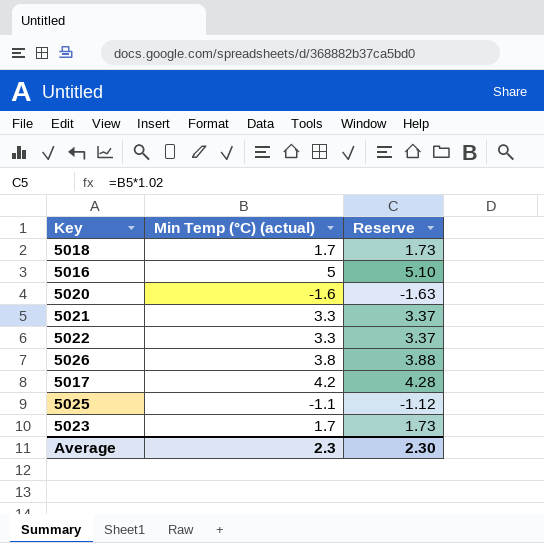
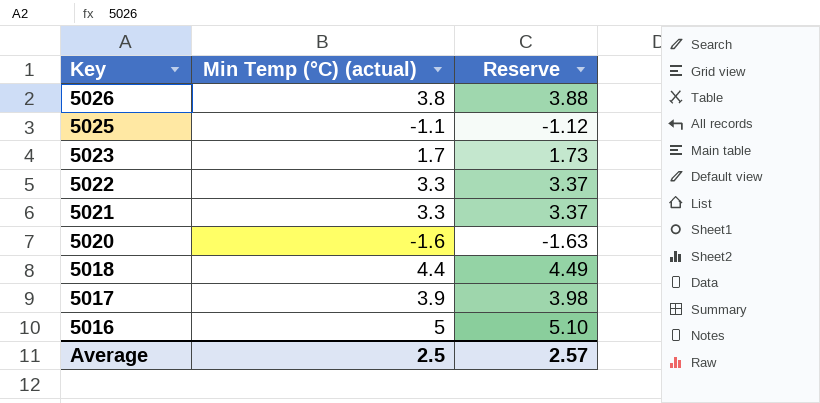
row order: none -> Key descending
5018 | Min Temp (°C) (actual): 1.7 -> 4.4
5018 | Reserve: 1.73 -> 4.49
5017 | Min Temp (°C) (actual): 4.2 -> 3.9
5017 | Reserve: 4.28 -> 3.98
Average | Min Temp (°C) (actual): 2.3 -> 2.5
Average | Reserve: 2.30 -> 2.57

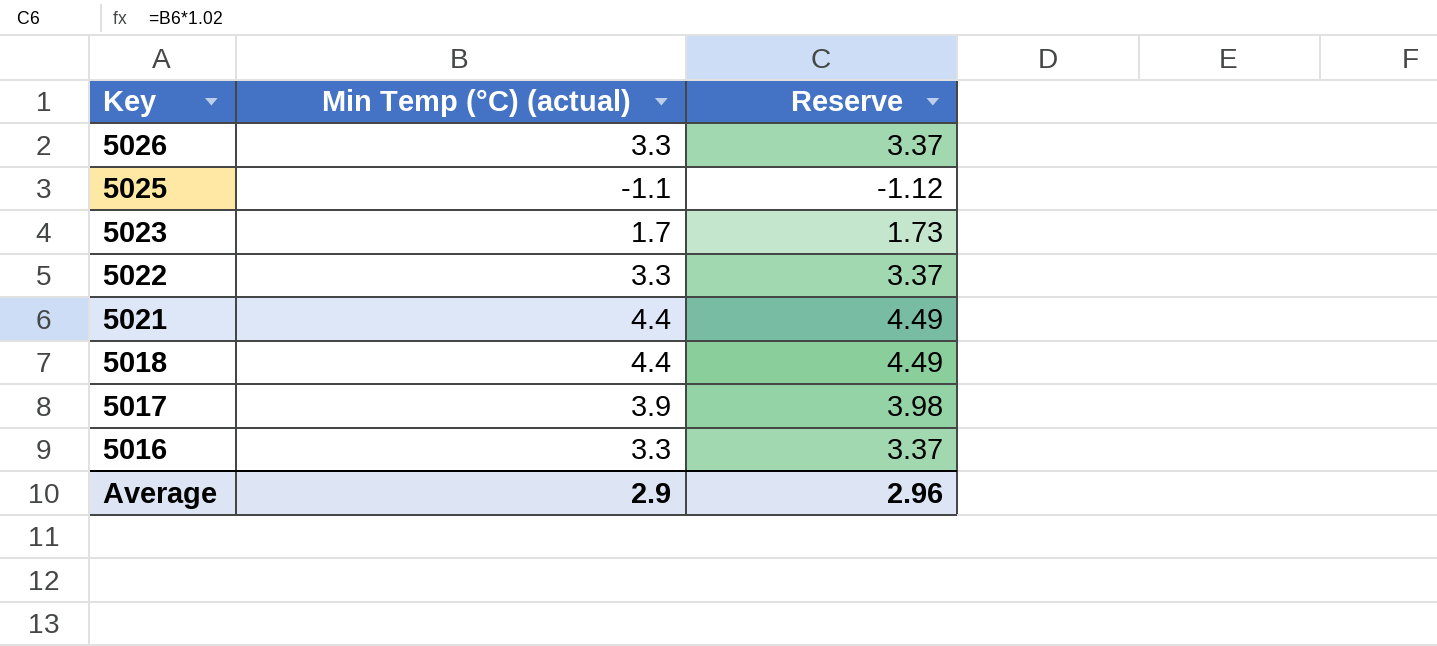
row 5020: -1.6 | -1.63 -> none
5026 | Min Temp (°C) (actual): 3.8 -> 3.3
5026 | Reserve: 3.88 -> 3.37
5021 | Min Temp (°C) (actual): 3.3 -> 4.4
5021 | Reserve: 3.37 -> 4.49
5016 | Min Temp (°C) (actual): 5 -> 3.3
5016 | Reserve: 5.10 -> 3.37
Average | Min Temp (°C) (actual): 2.5 -> 2.9
Average | Reserve: 2.57 -> 2.96

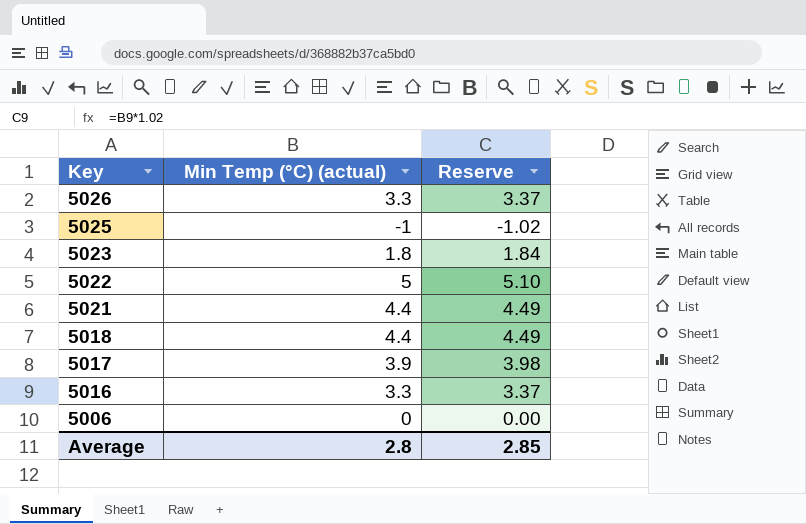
5025 | Min Temp (°C) (actual): -1.1 -> -1
5025 | Reserve: -1.12 -> -1.02
5023 | Min Temp (°C) (actual): 1.7 -> 1.8
5023 | Reserve: 1.73 -> 1.84
5022 | Min Temp (°C) (actual): 3.3 -> 5
5022 | Reserve: 3.37 -> 5.10
row 5006: none -> 0 | 0.00
Average | Min Temp (°C) (actual): 2.9 -> 2.8
Average | Reserve: 2.96 -> 2.85

